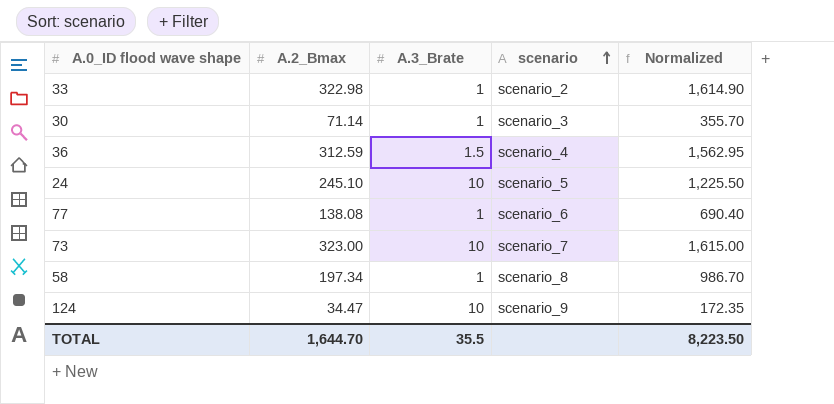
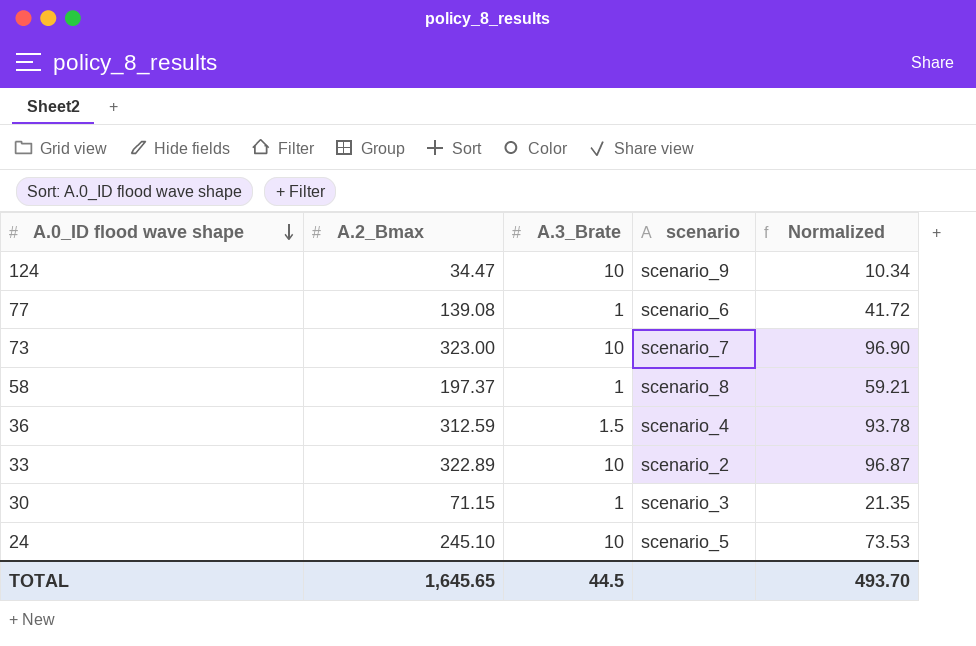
row order: scenario ascending -> A.0_ID flood wave shape descending
column Normalized | formula: [A.2_Bmax] * 5 -> [A.2_Bmax] * 0.3
77 | A.2_Bmax: 138.08 -> 139.08
58 | A.2_Bmax: 197.34 -> 197.37
33 | A.2_Bmax: 322.98 -> 322.89
33 | A.3_Brate: 1 -> 10
30 | A.2_Bmax: 71.14 -> 71.15
TOTAL | A.2_Bmax: 1,644.70 -> 1,645.65
TOTAL | A.3_Brate: 35.5 -> 44.5
TOTAL | Normalized: 8,223.50 -> 493.70

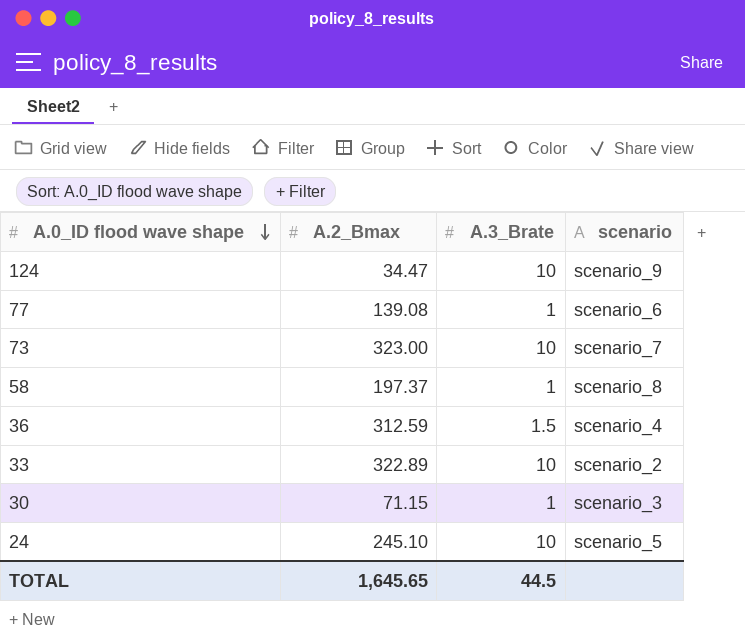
column Normalized | formula: [A.2_Bmax] * 0.3 -> none

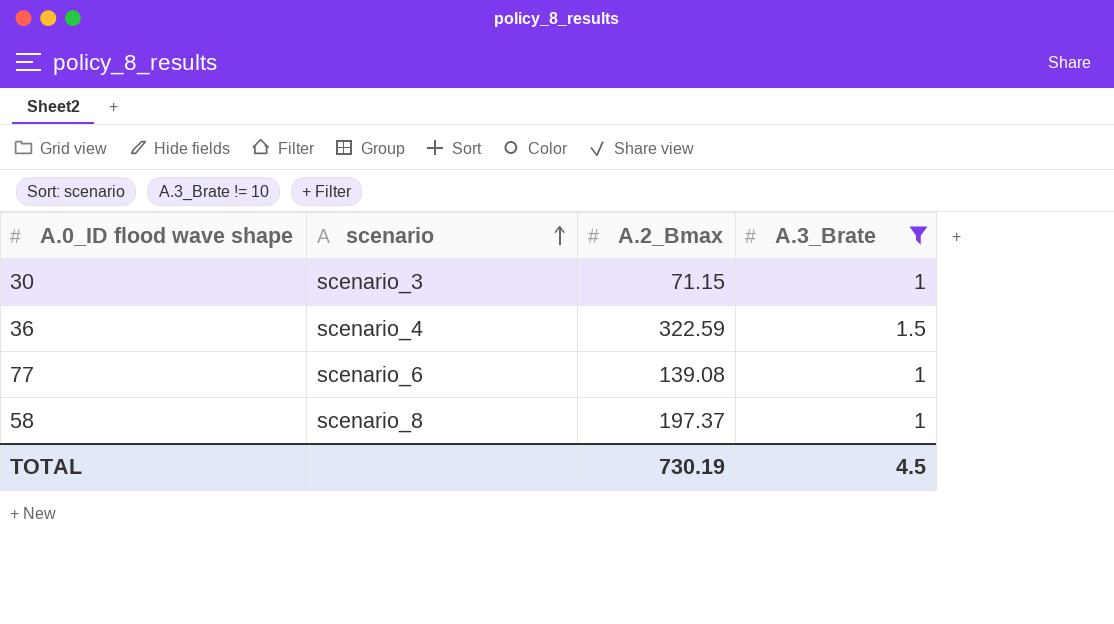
filter: none -> A.3_Brate != 10
row order: A.0_ID flood wave shape descending -> scenario ascending
column scenario | position: 4 -> 2
36 | A.2_Bmax: 312.59 -> 322.59
TOTAL | A.2_Bmax: 1,645.65 -> 730.19
TOTAL | A.3_Brate: 44.5 -> 4.5

